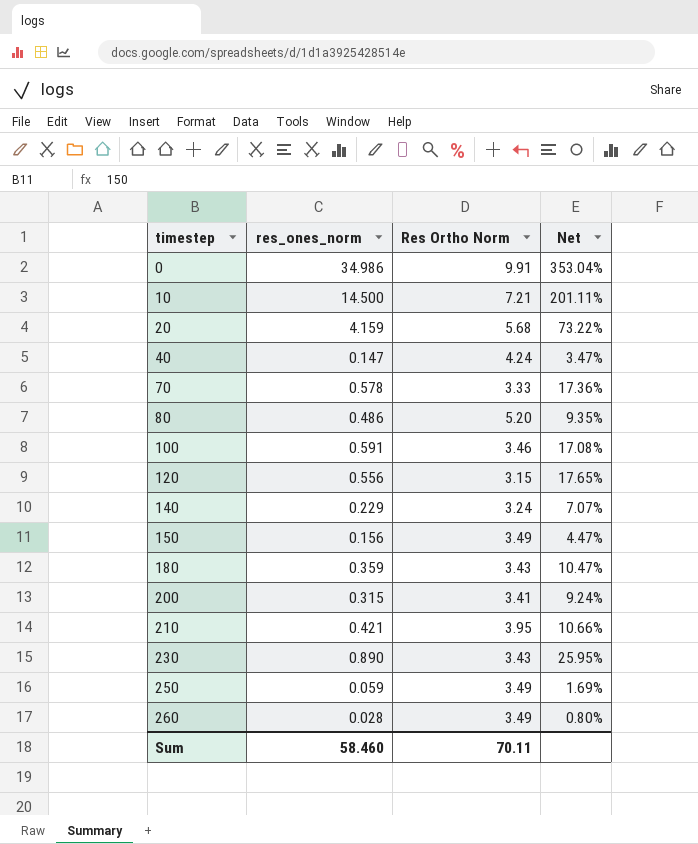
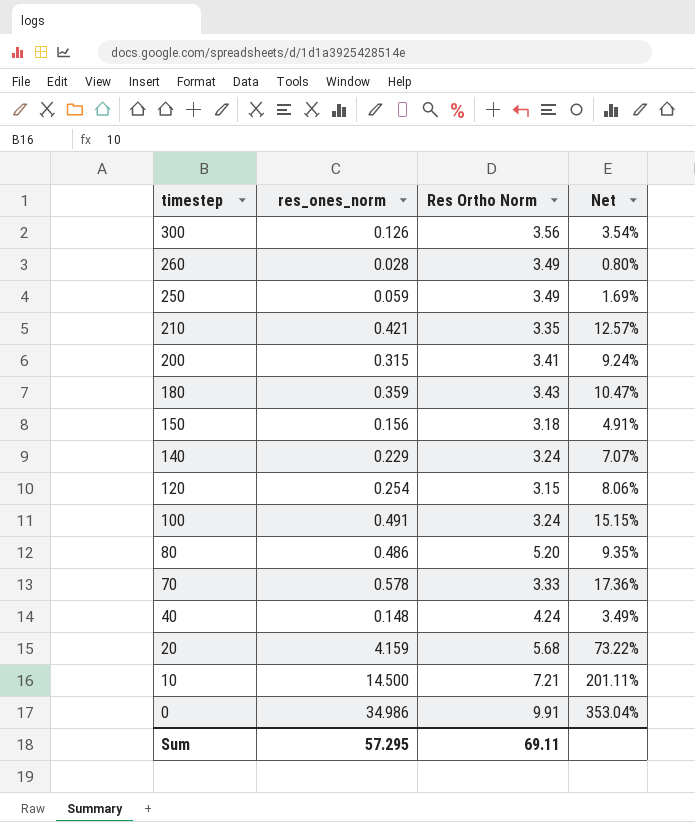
row order: timestep ascending -> timestep descending
row 230: 0.890 | 3.43 | 25.95% -> none
row 300: none -> 0.126 | 3.56 | 3.54%
210 | Res Ortho Norm: 3.95 -> 3.35
210 | Net: 10.66% -> 12.57%
150 | Res Ortho Norm: 3.49 -> 3.18
150 | Net: 4.47% -> 4.91%
120 | res_ones_norm: 0.556 -> 0.254
120 | Net: 17.65% -> 8.06%
100 | res_ones_norm: 0.591 -> 0.491
100 | Res Ortho Norm: 3.46 -> 3.24
100 | Net: 17.08% -> 15.15%
40 | res_ones_norm: 0.147 -> 0.148
40 | Net: 3.47% -> 3.49%
Sum | res_ones_norm: 58.460 -> 57.295
Sum | Res Ortho Norm: 70.11 -> 69.11

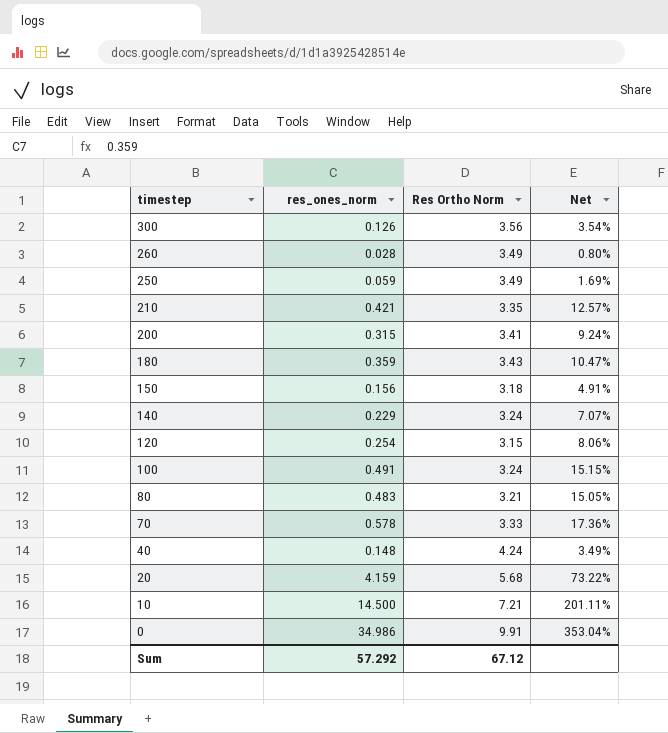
80 | res_ones_norm: 0.486 -> 0.483
80 | Res Ortho Norm: 5.20 -> 3.21
80 | Net: 9.35% -> 15.05%
Sum | res_ones_norm: 57.295 -> 57.292
Sum | Res Ortho Norm: 69.11 -> 67.12

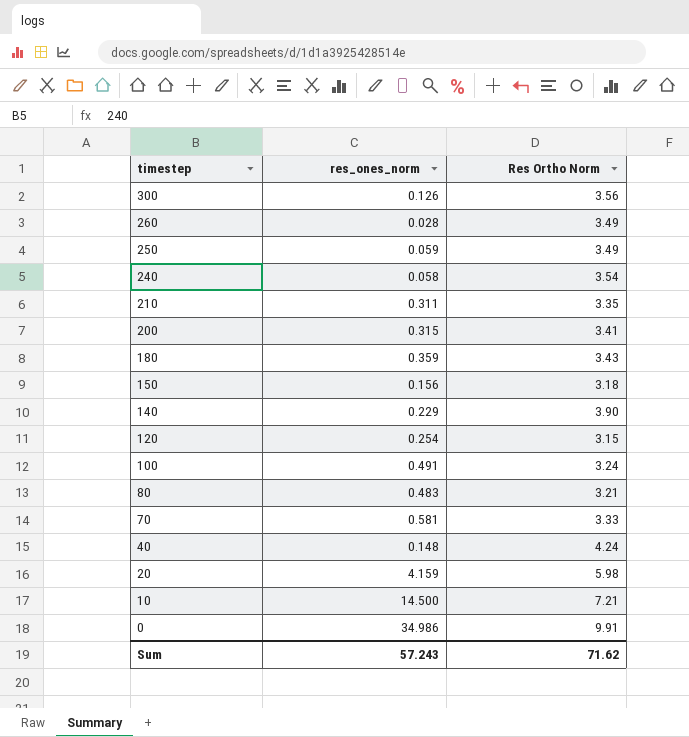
column Net | formula: [res_ones_norm] / [Res Ortho Norm] -> none
row 240: none -> 0.058 | 3.54
210 | res_ones_norm: 0.421 -> 0.311
140 | Res Ortho Norm: 3.24 -> 3.90
70 | res_ones_norm: 0.578 -> 0.581
20 | Res Ortho Norm: 5.68 -> 5.98
Sum | res_ones_norm: 57.292 -> 57.243
Sum | Res Ortho Norm: 67.12 -> 71.62

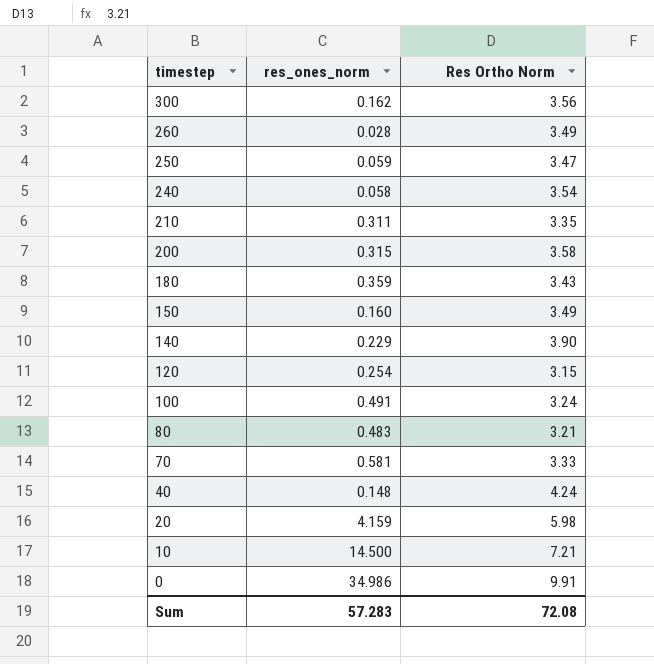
300 | res_ones_norm: 0.126 -> 0.162
250 | Res Ortho Norm: 3.49 -> 3.47
200 | Res Ortho Norm: 3.41 -> 3.58
150 | res_ones_norm: 0.156 -> 0.160
150 | Res Ortho Norm: 3.18 -> 3.49
Sum | res_ones_norm: 57.243 -> 57.283
Sum | Res Ortho Norm: 71.62 -> 72.08

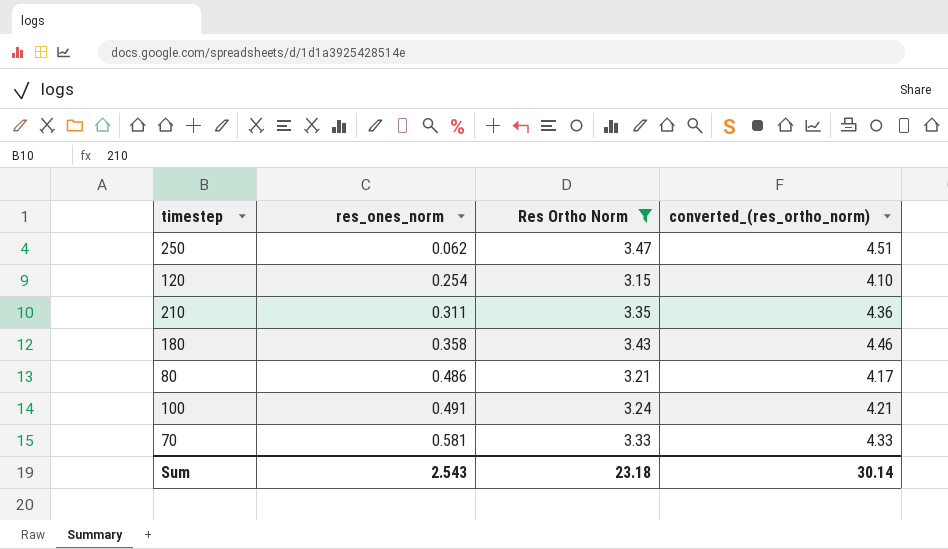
filter: none -> Res Ortho Norm <= 3.47
row order: timestep descending -> res_ones_norm ascending
column converted_(res_ortho_norm) | formula: none -> [Res Ortho Norm] * 1.3
250 | res_ones_norm: 0.059 -> 0.062
180 | res_ones_norm: 0.359 -> 0.358
80 | res_ones_norm: 0.483 -> 0.486
Sum | res_ones_norm: 57.283 -> 2.543
Sum | Res Ortho Norm: 72.08 -> 23.18

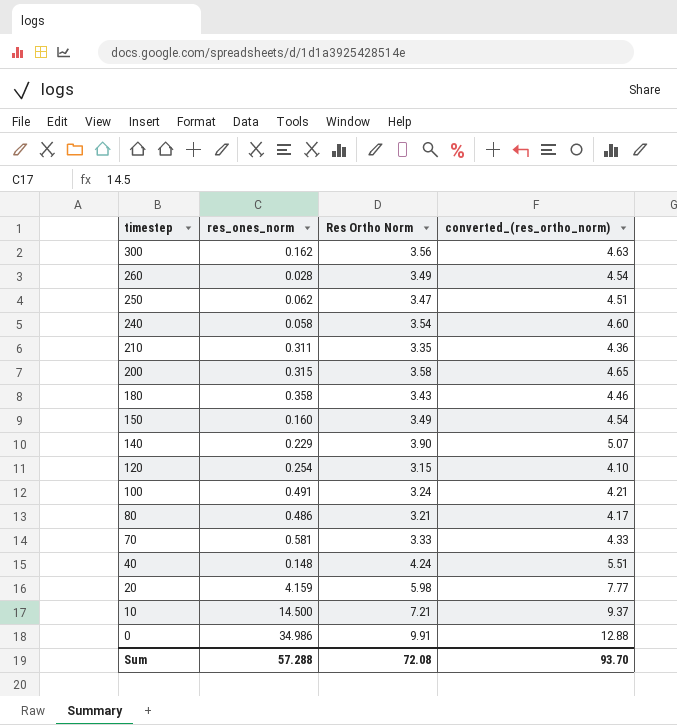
filter: Res Ortho Norm <= 3.47 -> none
row order: res_ones_norm ascending -> timestep descending
Sum | res_ones_norm: 2.543 -> 57.288
Sum | Res Ortho Norm: 23.18 -> 72.08
Sum | converted_(res_ortho_norm): 30.14 -> 93.70

